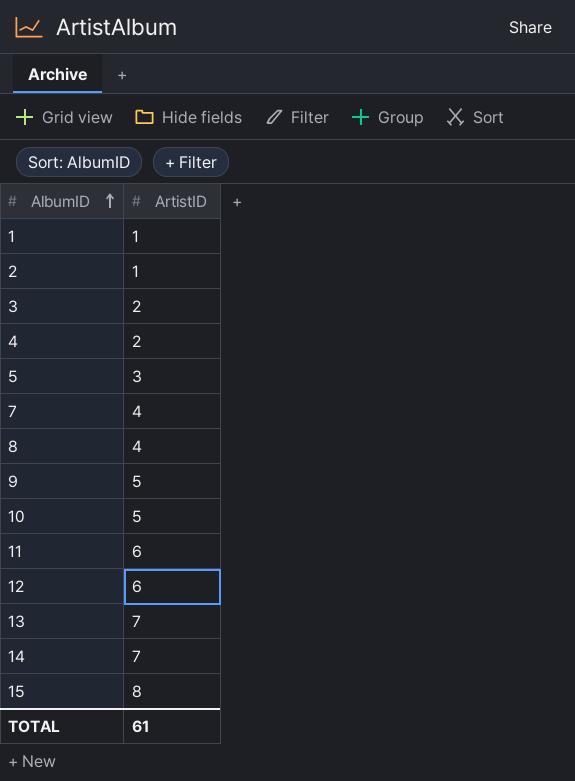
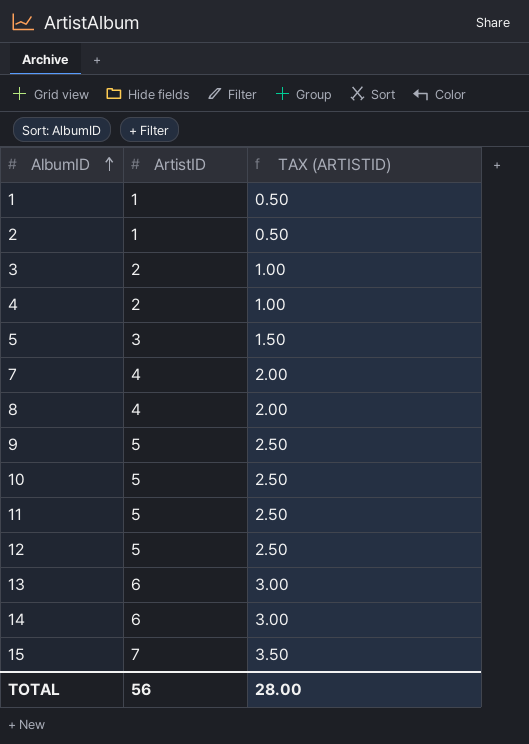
column TAX (ARTISTID) | formula: none -> [ArtistID] * 0.5
11 | ArtistID: 6 -> 5
12 | ArtistID: 6 -> 5
13 | ArtistID: 7 -> 6
14 | ArtistID: 7 -> 6
15 | ArtistID: 8 -> 7
TOTAL | ArtistID: 61 -> 56

